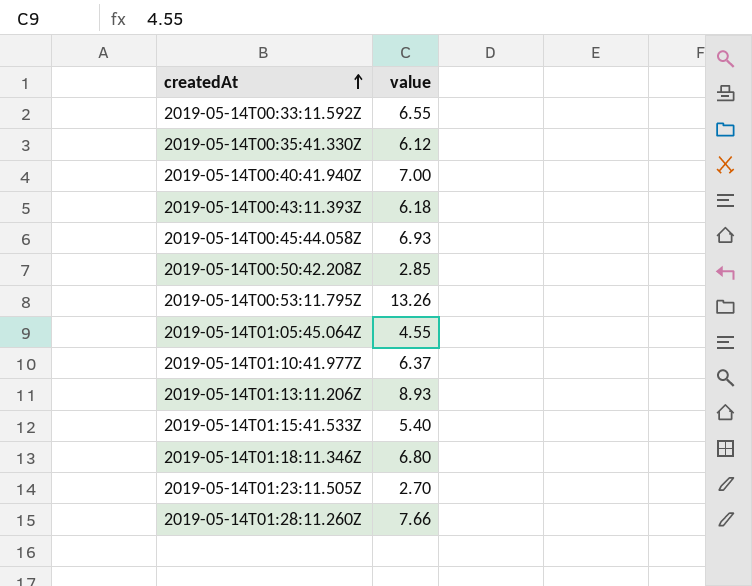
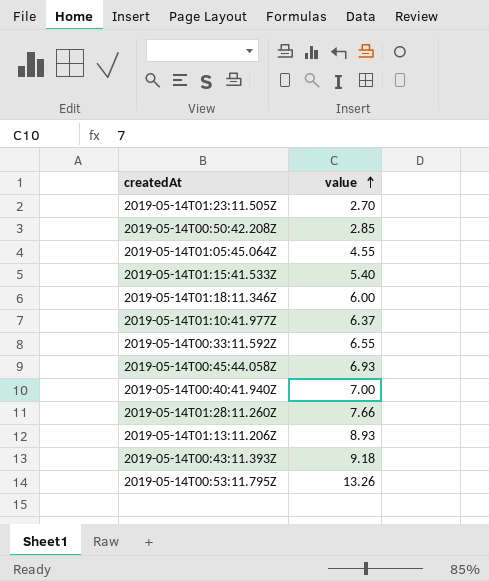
row order: createdAt ascending -> value ascending
row 2019-05-14T00:35:41.330Z: 6.12 -> none
2019-05-14T01:18:11.346Z | value: 6.80 -> 6.00
2019-05-14T00:43:11.393Z | value: 6.18 -> 9.18

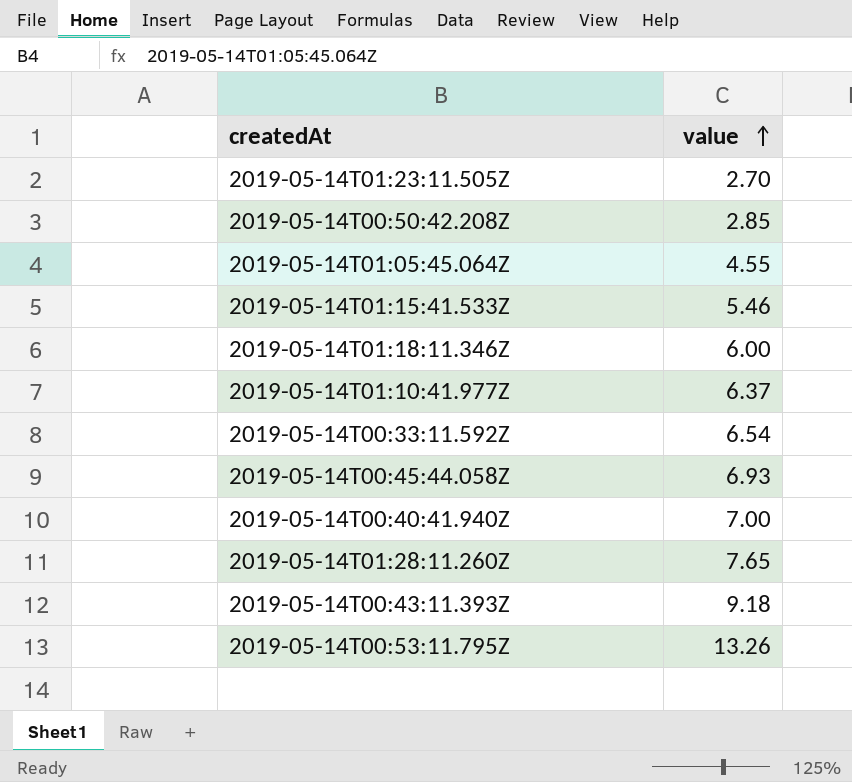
row 2019-05-14T01:13:11.206Z: 8.93 -> none
2019-05-14T01:15:41.533Z | value: 5.40 -> 5.46
2019-05-14T00:33:11.592Z | value: 6.55 -> 6.54
2019-05-14T01:28:11.260Z | value: 7.66 -> 7.65

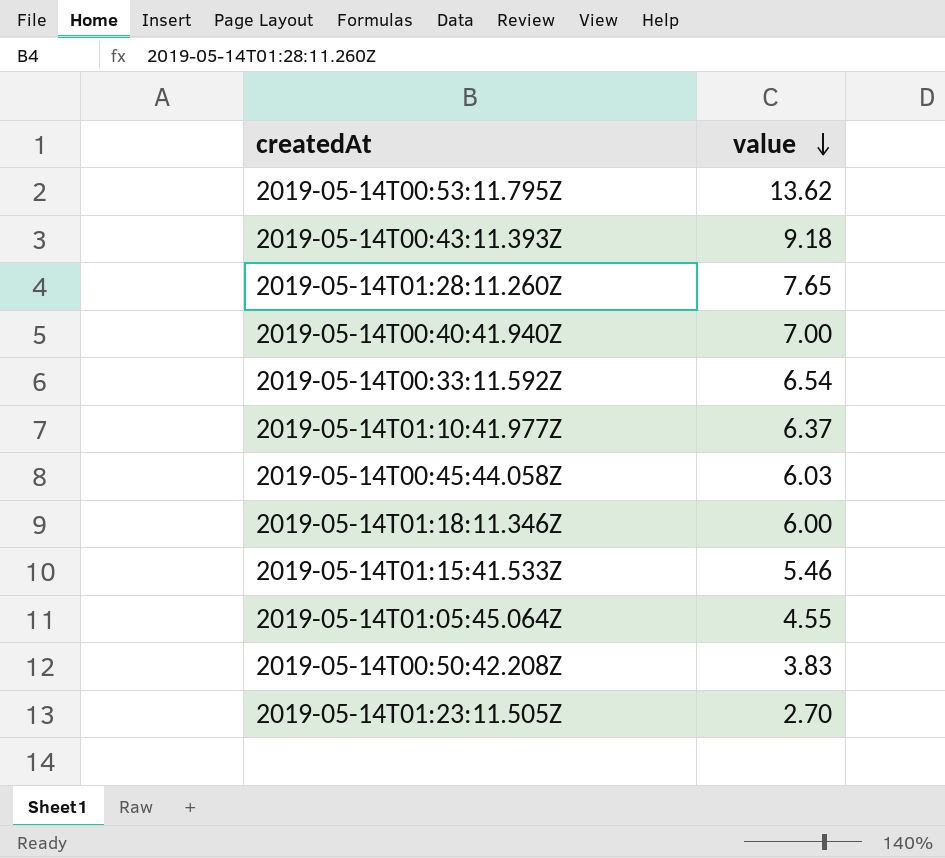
row order: value ascending -> value descending
2019-05-14T00:53:11.795Z | value: 13.26 -> 13.62
2019-05-14T00:45:44.058Z | value: 6.93 -> 6.03
2019-05-14T00:50:42.208Z | value: 2.85 -> 3.83

